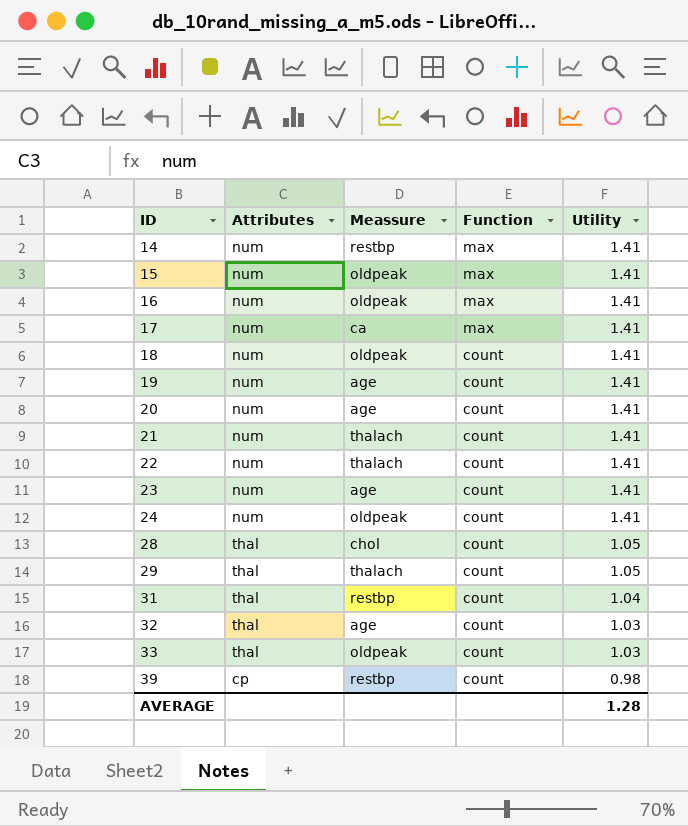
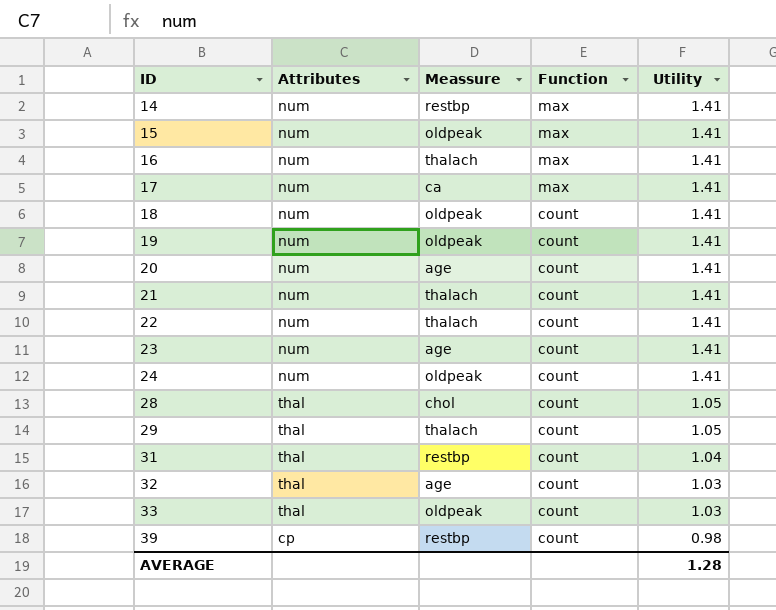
16 | Meassure: oldpeak -> thalach
19 | Meassure: age -> oldpeak

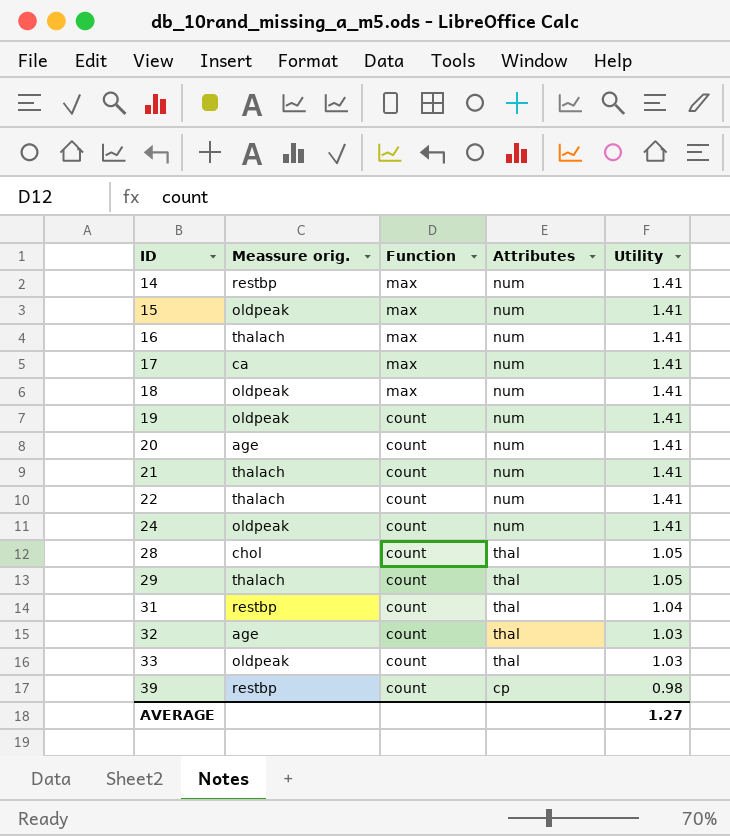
column name: Meassure -> Meassure orig.
column Attributes | position: 2 -> 4
row 23: num | age | count | 1.41 -> none
18 | Function: count -> max
AVERAGE | Utility: 1.28 -> 1.27

